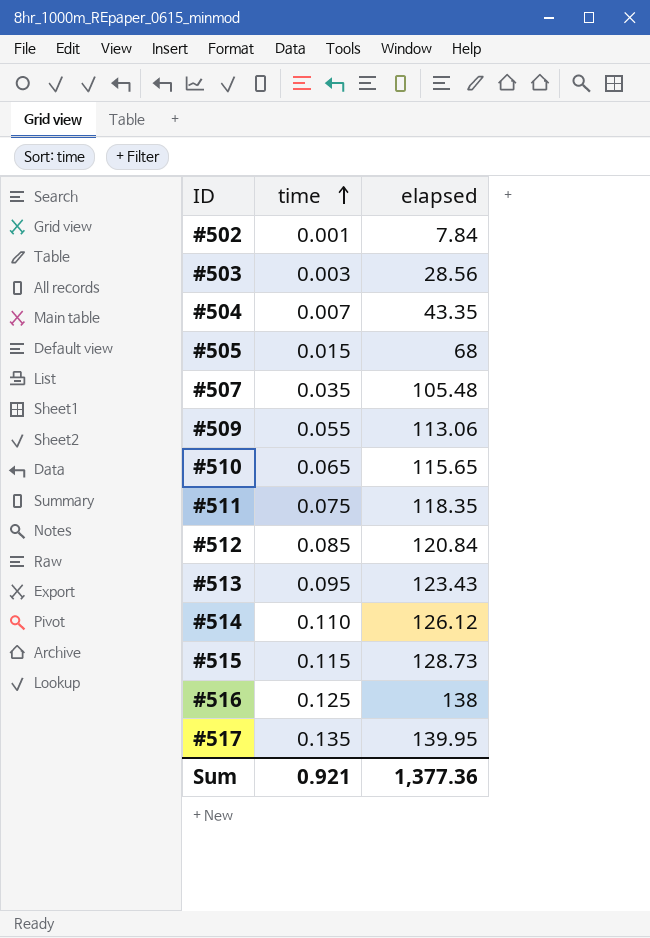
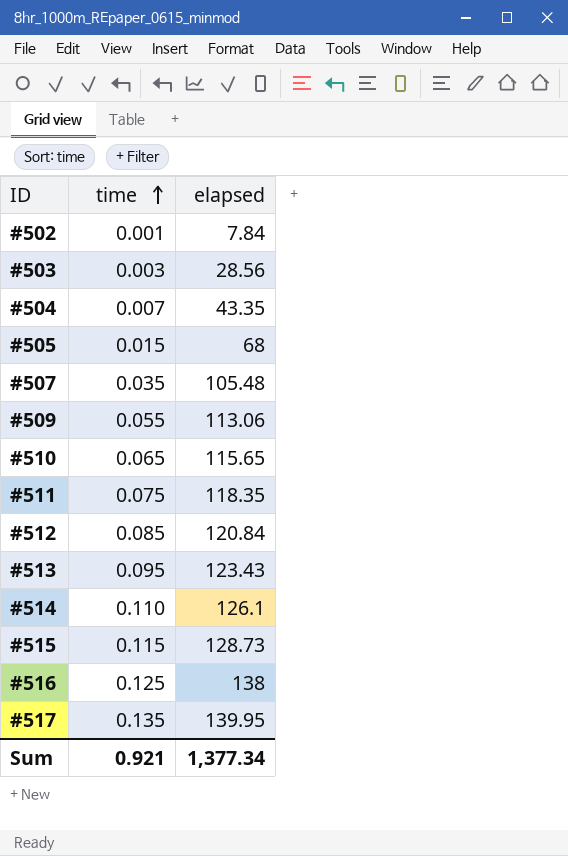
#514 | elapsed: 126.12 -> 126.1
Sum | elapsed: 1,377.36 -> 1,377.34

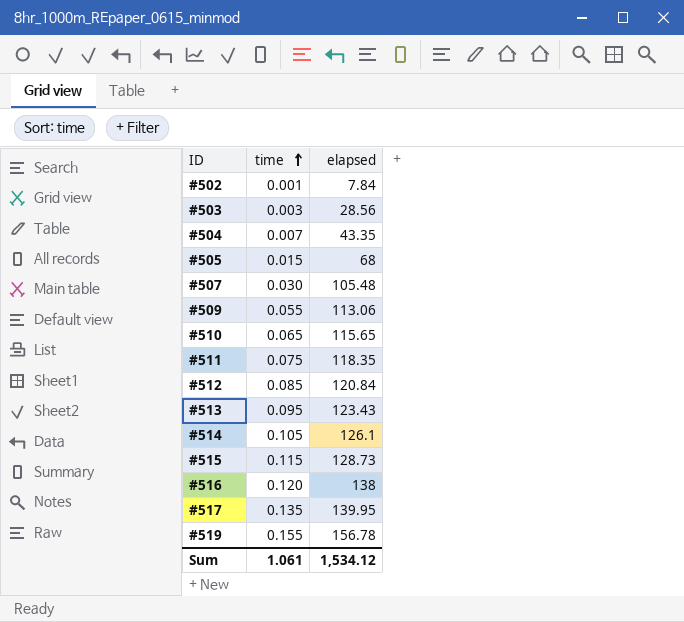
#507 | time: 0.035 -> 0.030
#514 | time: 0.110 -> 0.105
#516 | time: 0.125 -> 0.120
row #519: none -> 0.155 | 156.78
Sum | time: 0.921 -> 1.061
Sum | elapsed: 1,377.34 -> 1,534.12

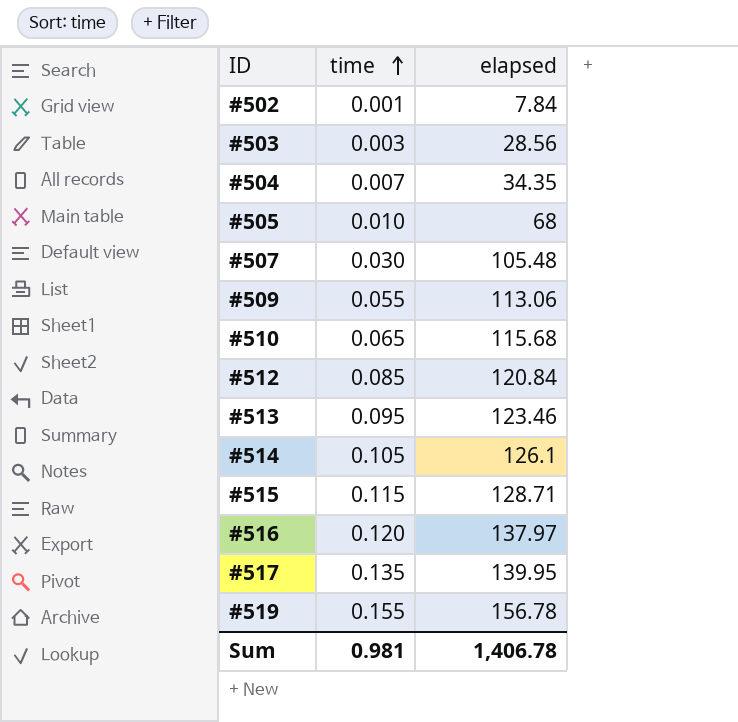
row #511: 0.075 | 118.35 -> none
#504 | elapsed: 43.35 -> 34.35
#505 | time: 0.015 -> 0.010
#510 | elapsed: 115.65 -> 115.68
#513 | elapsed: 123.43 -> 123.46
#515 | elapsed: 128.73 -> 128.71
#516 | elapsed: 138 -> 137.97
Sum | time: 1.061 -> 0.981
Sum | elapsed: 1,534.12 -> 1,406.78

